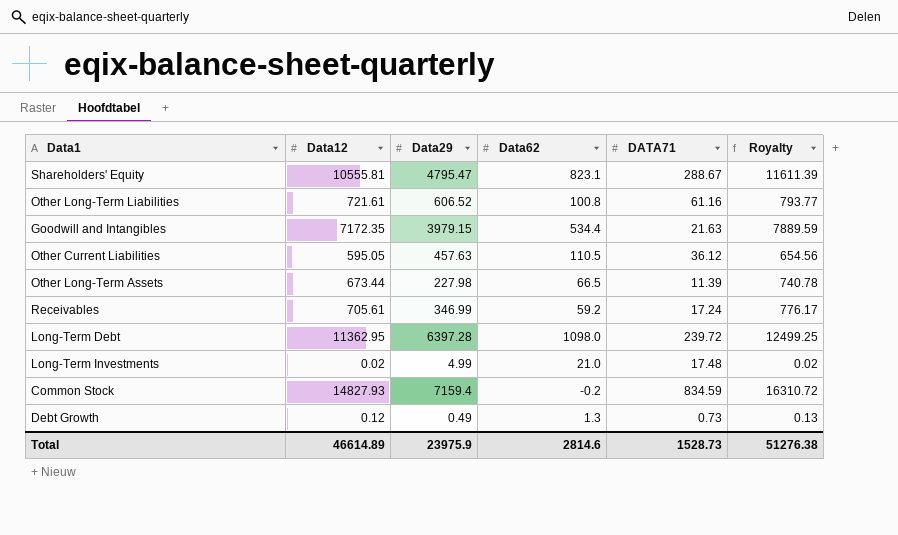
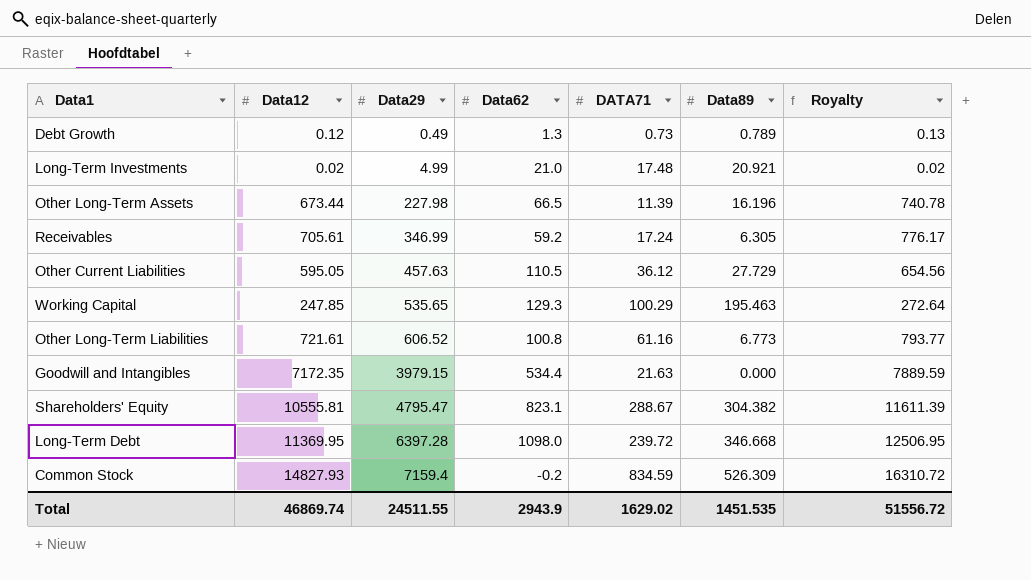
row order: none -> Data29 ascending
column Data89 | position: none -> 6
row Working Capital: none -> 247.85 | 535.65 | 129.3 | 100.29 | 195.463 | 272.64
Long-Term Debt | Data12: 11362.95 -> 11369.95
Long-Term Debt | Royalty: 12499.25 -> 12506.95
Total | Data12: 46614.89 -> 46869.74
Total | Data29: 23975.9 -> 24511.55
Total | Data62: 2814.6 -> 2943.9
Total | DATA71: 1528.73 -> 1629.02
Total | Royalty: 51276.38 -> 51556.72

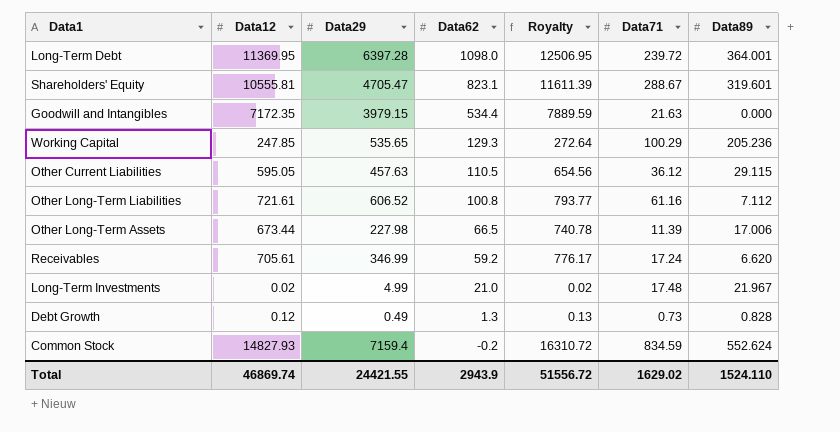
row order: Data29 ascending -> Data62 descending
column Royalty | position: 7 -> 5
column name: DATA71 -> Data71
Long-Term Debt | Data89: 346.668 -> 364.001
Shareholders' Equity | Data29: 4795.47 -> 4705.47
Shareholders' Equity | Data89: 304.382 -> 319.601
Working Capital | Data89: 195.463 -> 205.236
Other Current Liabilities | Data89: 27.729 -> 29.115
Other Long-Term Liabilities | Data89: 6.773 -> 7.112
Other Long-Term Assets | Data89: 16.196 -> 17.006
Receivables | Data89: 6.305 -> 6.620
Long-Term Investments | Data89: 20.921 -> 21.967
Debt Growth | Data89: 0.789 -> 0.828
Common Stock | Data89: 526.309 -> 552.624
Total | Data29: 24511.55 -> 24421.55
Total | Data89: 1451.535 -> 1524.110

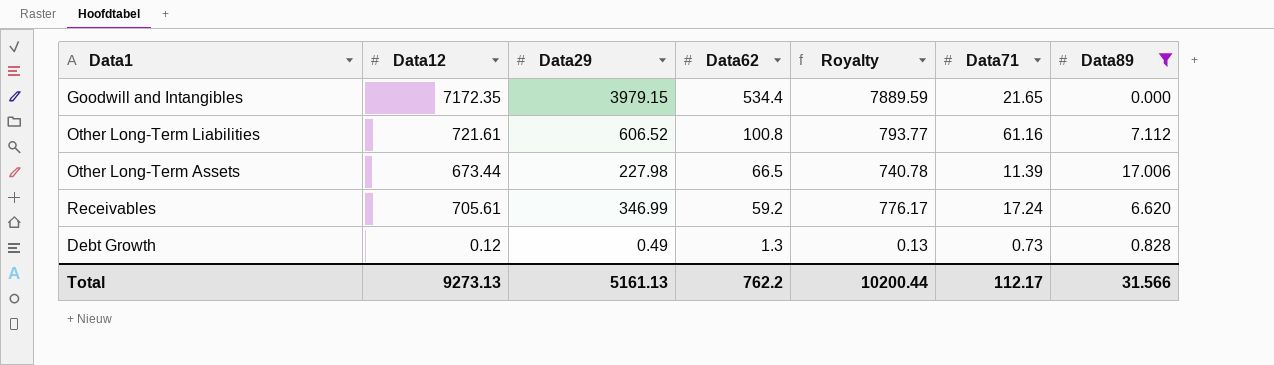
filter: none -> Data89 <= 17.006
Goodwill and Intangibles | Data71: 21.63 -> 21.65
Total | Data12: 46869.74 -> 9273.13
Total | Data29: 24421.55 -> 5161.13
Total | Data62: 2943.9 -> 762.2
Total | Royalty: 51556.72 -> 10200.44
Total | Data71: 1629.02 -> 112.17
Total | Data89: 1524.110 -> 31.566

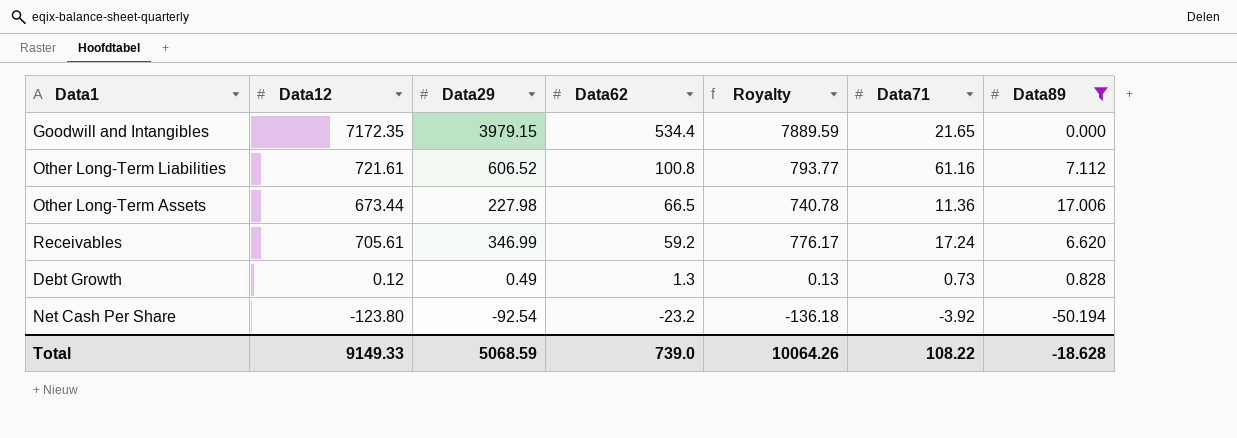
Other Long-Term Assets | Data71: 11.39 -> 11.36
row Net Cash Per Share: none -> -123.80 | -92.54 | -23.2 | -136.18 | -3.92 | -50.194
Total | Data12: 9273.13 -> 9149.33
Total | Data29: 5161.13 -> 5068.59
Total | Data62: 762.2 -> 739.0
Total | Royalty: 10200.44 -> 10064.26
Total | Data71: 112.17 -> 108.22
Total | Data89: 31.566 -> -18.628

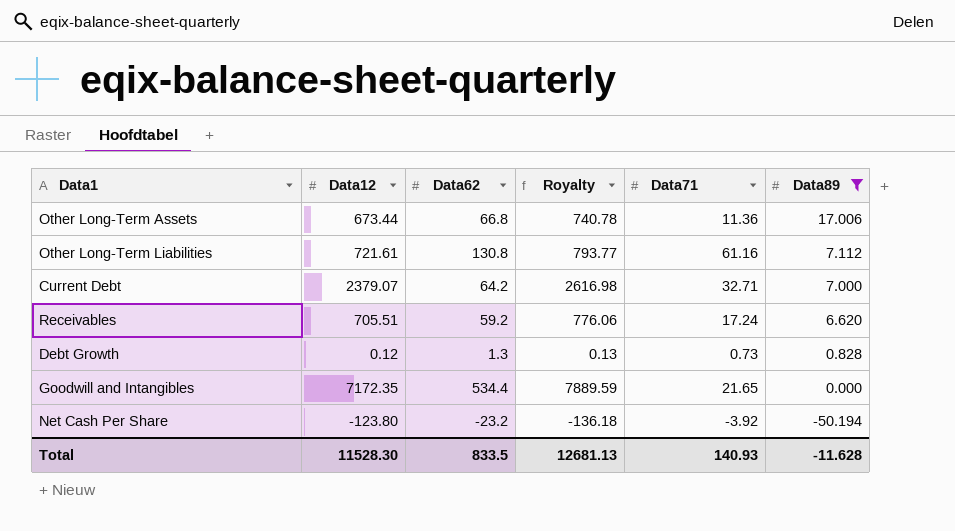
row order: Data62 descending -> Data89 descending
column Data29 | position: 3 -> none
Other Long-Term Assets | Data62: 66.5 -> 66.8
Other Long-Term Liabilities | Data62: 100.8 -> 130.8
row Current Debt: none -> 2379.07 | 64.2 | 2616.98 | 32.71 | 7.000
Receivables | Data12: 705.61 -> 705.51
Receivables | Royalty: 776.17 -> 776.06
Total | Data12: 9149.33 -> 11528.30
Total | Data62: 739.0 -> 833.5
Total | Royalty: 10064.26 -> 12681.13
Total | Data71: 108.22 -> 140.93
Total | Data89: -18.628 -> -11.628

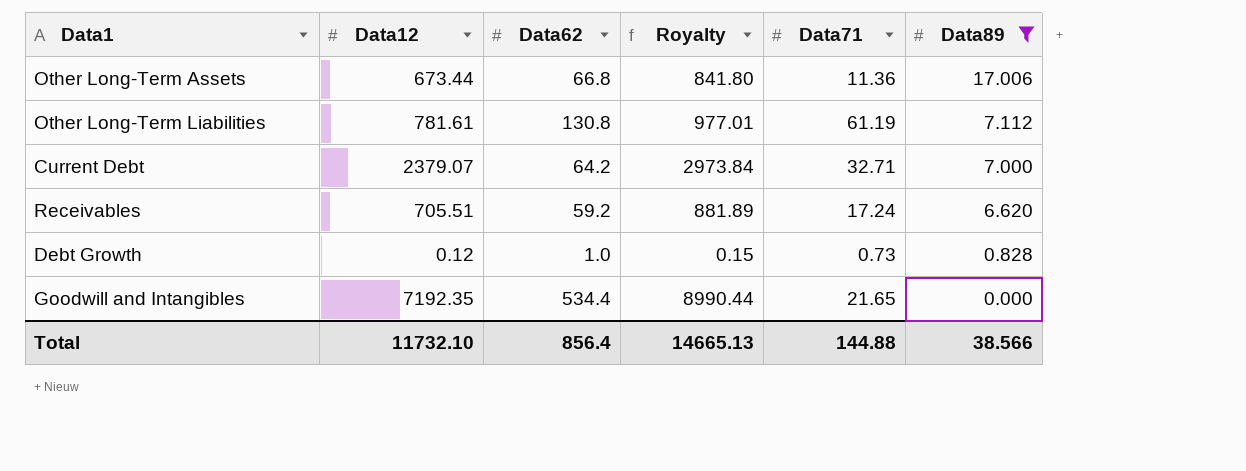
column Royalty | formula: [Data12] * 1.1 -> [Data12] * 1.25
row Net Cash Per Share: -123.80 | -23.2 | -136.18 | -3.92 | -50.194 -> none
Other Long-Term Liabilities | Data12: 721.61 -> 781.61
Other Long-Term Liabilities | Data71: 61.16 -> 61.19
Debt Growth | Data62: 1.3 -> 1.0
Goodwill and Intangibles | Data12: 7172.35 -> 7192.35
Total | Data12: 11528.30 -> 11732.10
Total | Data62: 833.5 -> 856.4
Total | Royalty: 12681.13 -> 14665.13
Total | Data71: 140.93 -> 144.88
Total | Data89: -11.628 -> 38.566

